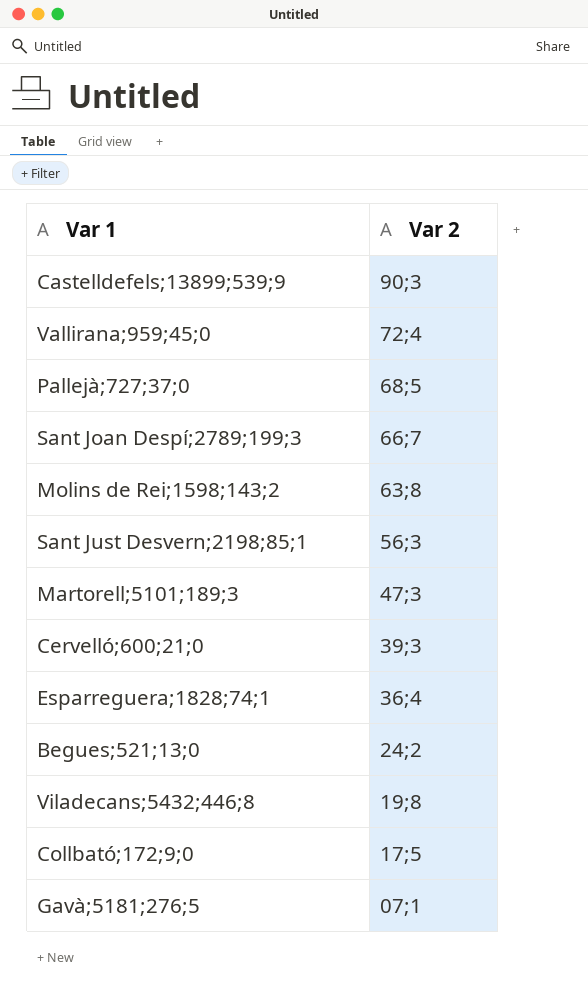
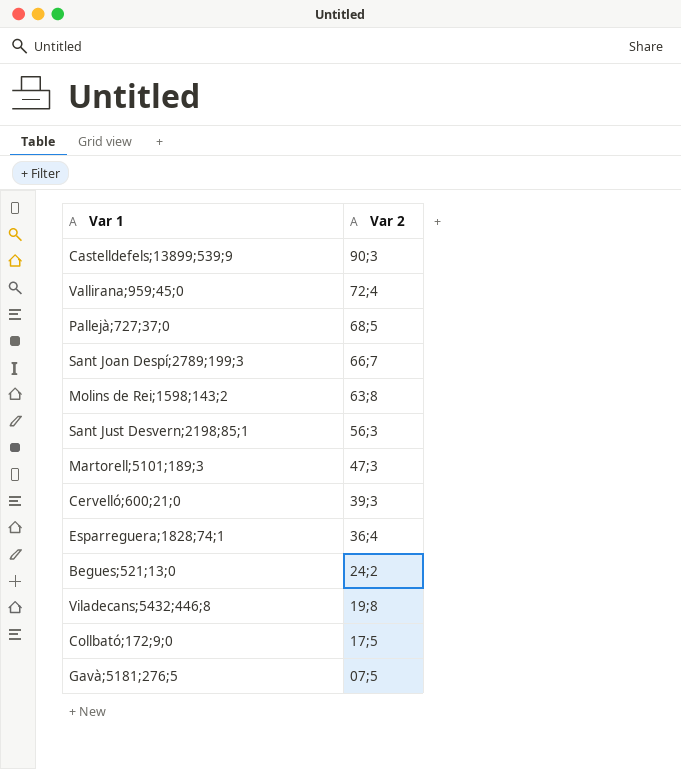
Gavà;5181;276;5 | Var 2: 07;1 -> 07;5

